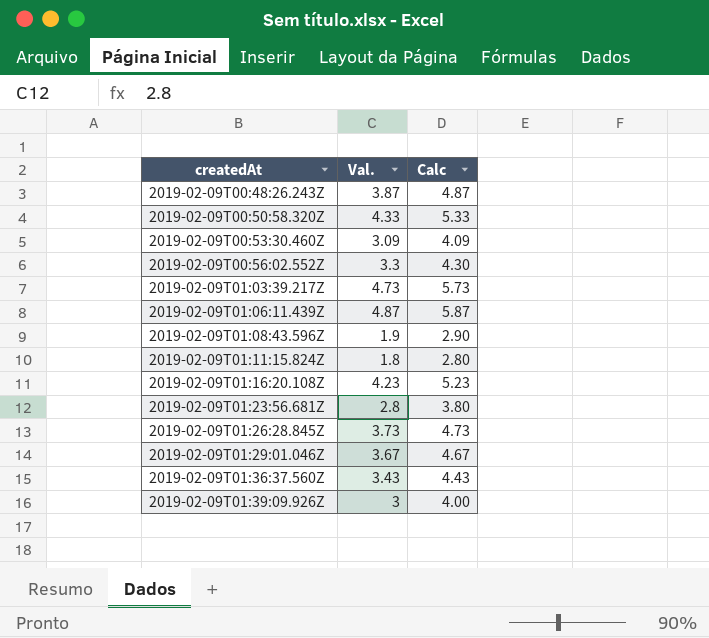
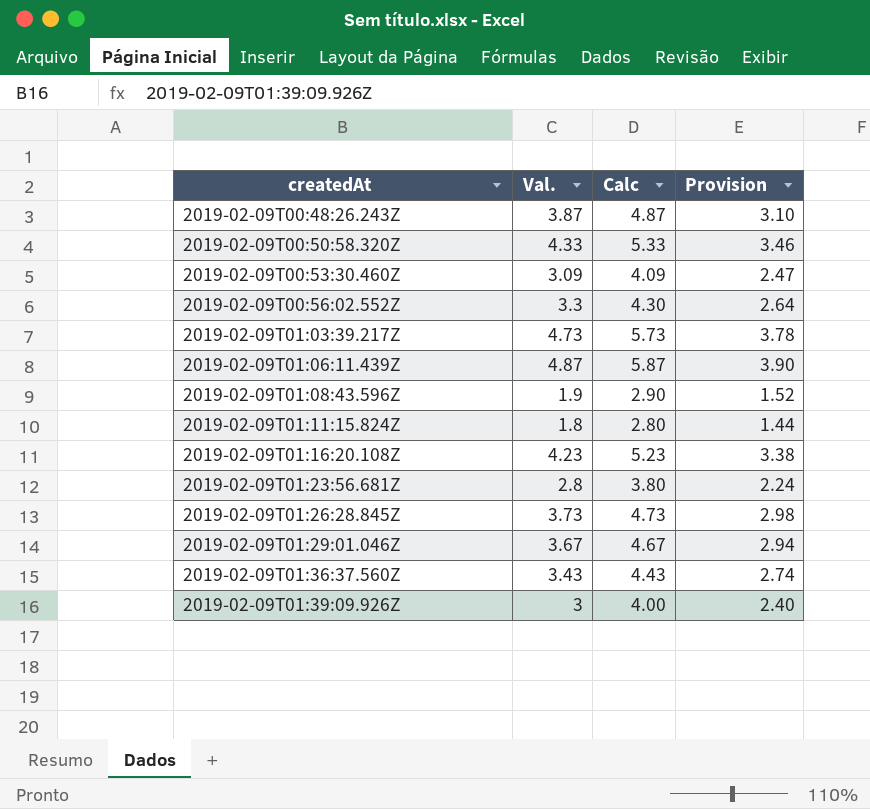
column Provision | formula: none -> [Val.] * 0.8

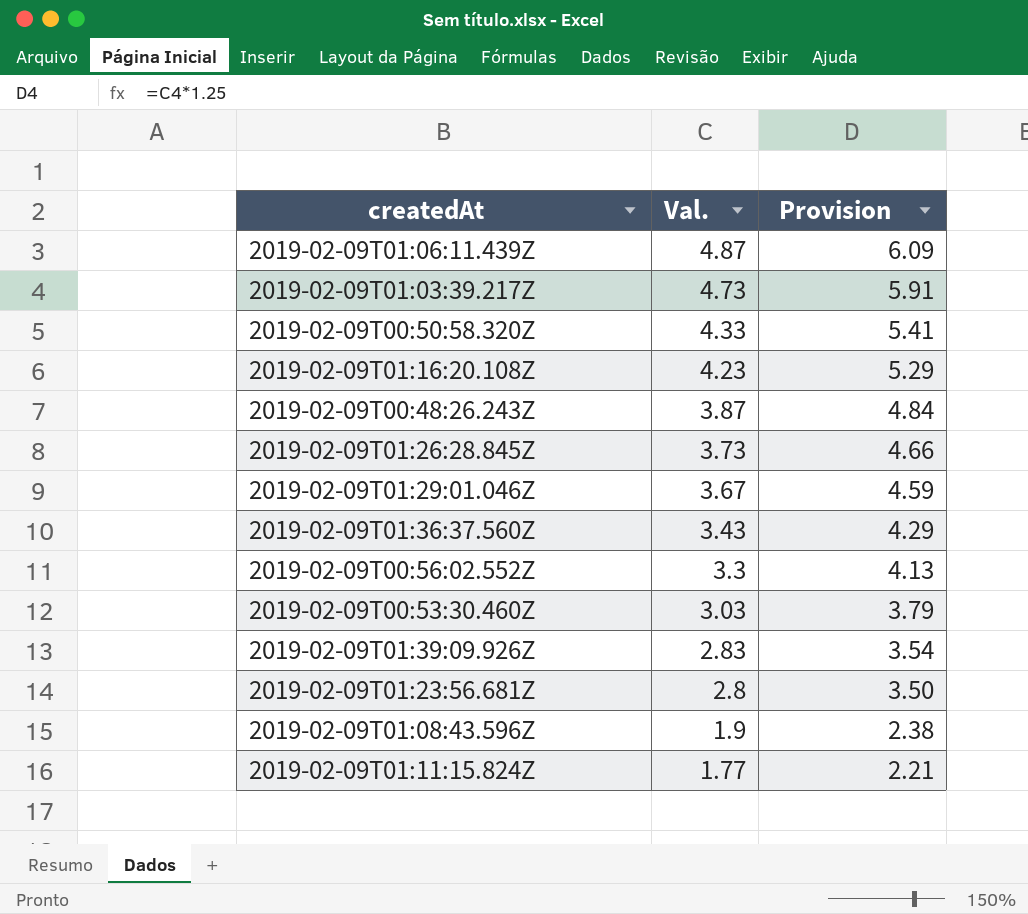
row order: createdAt ascending -> Val. descending
column Calc | formula: [Val.] + 1 -> none
column Provision | formula: [Val.] * 0.8 -> [Val.] * 1.25
2019-02-09T00:53:30.460Z | Val.: 3.09 -> 3.03
2019-02-09T01:39:09.926Z | Val.: 3 -> 2.83
2019-02-09T01:11:15.824Z | Val.: 1.8 -> 1.77

